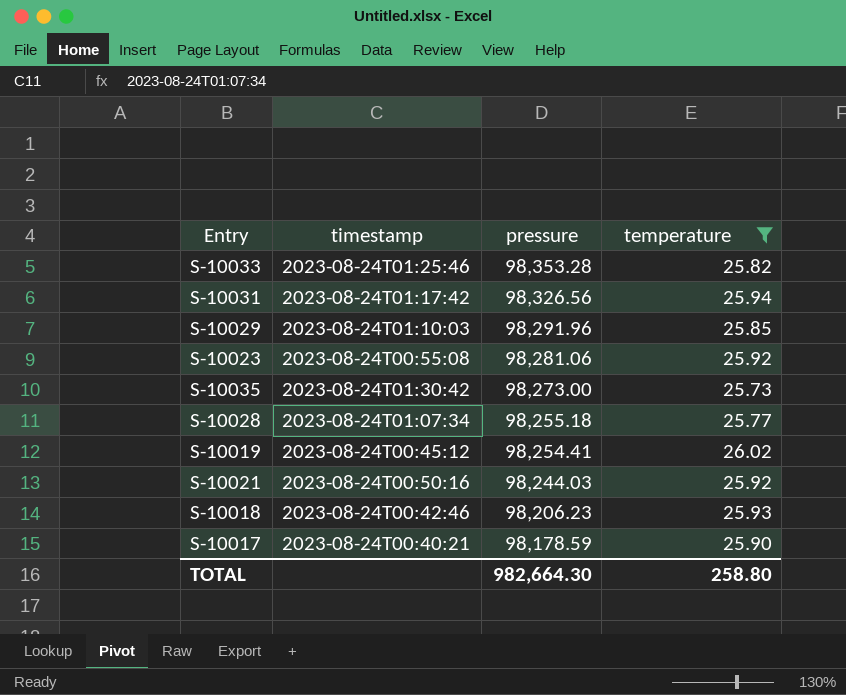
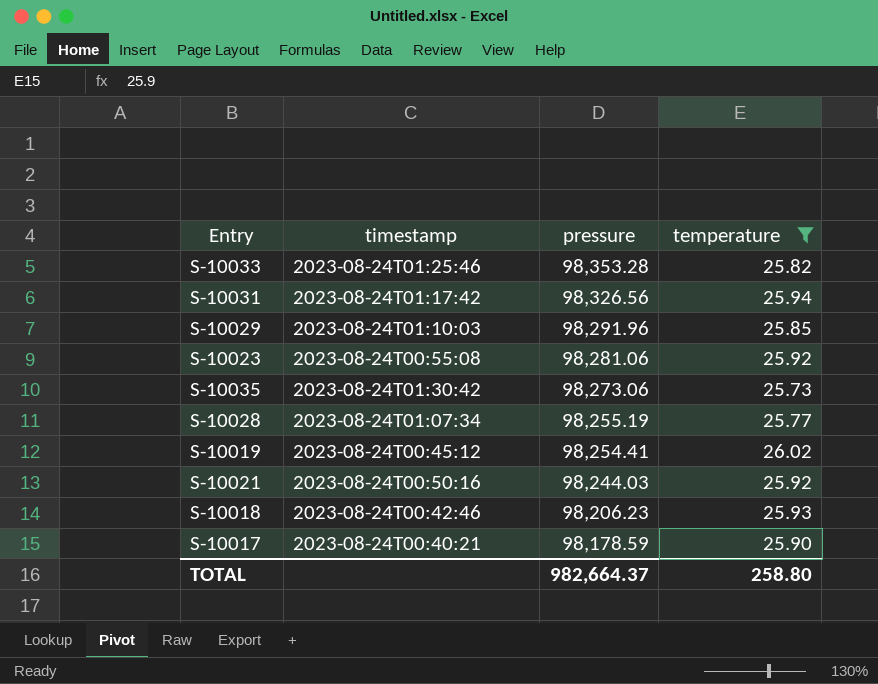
S-10035 | pressure: 98,273.00 -> 98,273.06
S-10028 | pressure: 98,255.18 -> 98,255.19
TOTAL | pressure: 982,664.30 -> 982,664.37

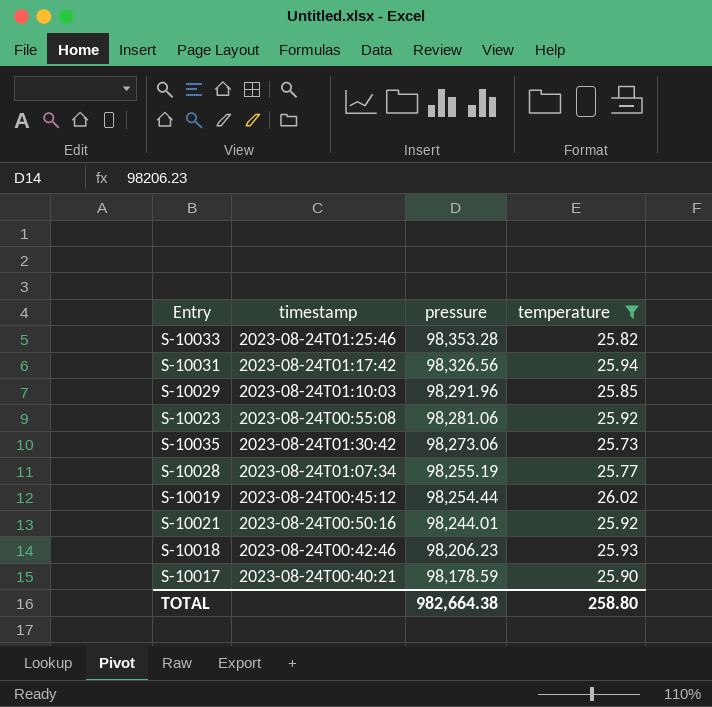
S-10019 | pressure: 98,254.41 -> 98,254.44
S-10021 | pressure: 98,244.03 -> 98,244.01
TOTAL | pressure: 982,664.37 -> 982,664.38

